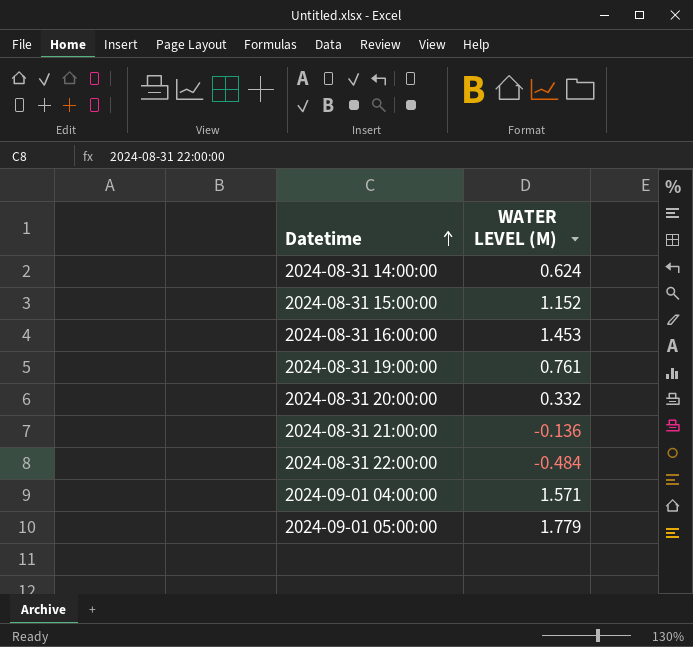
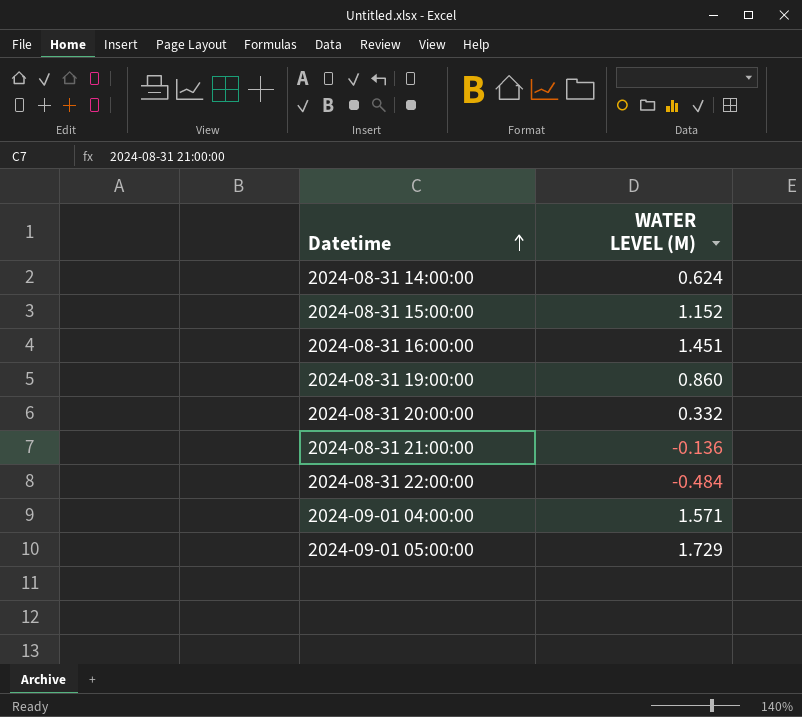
2024-08-31 16:00:00 | WATER LEVEL (M): 1.453 -> 1.451
2024-08-31 19:00:00 | WATER LEVEL (M): 0.761 -> 0.860
2024-09-01 05:00:00 | WATER LEVEL (M): 1.779 -> 1.729

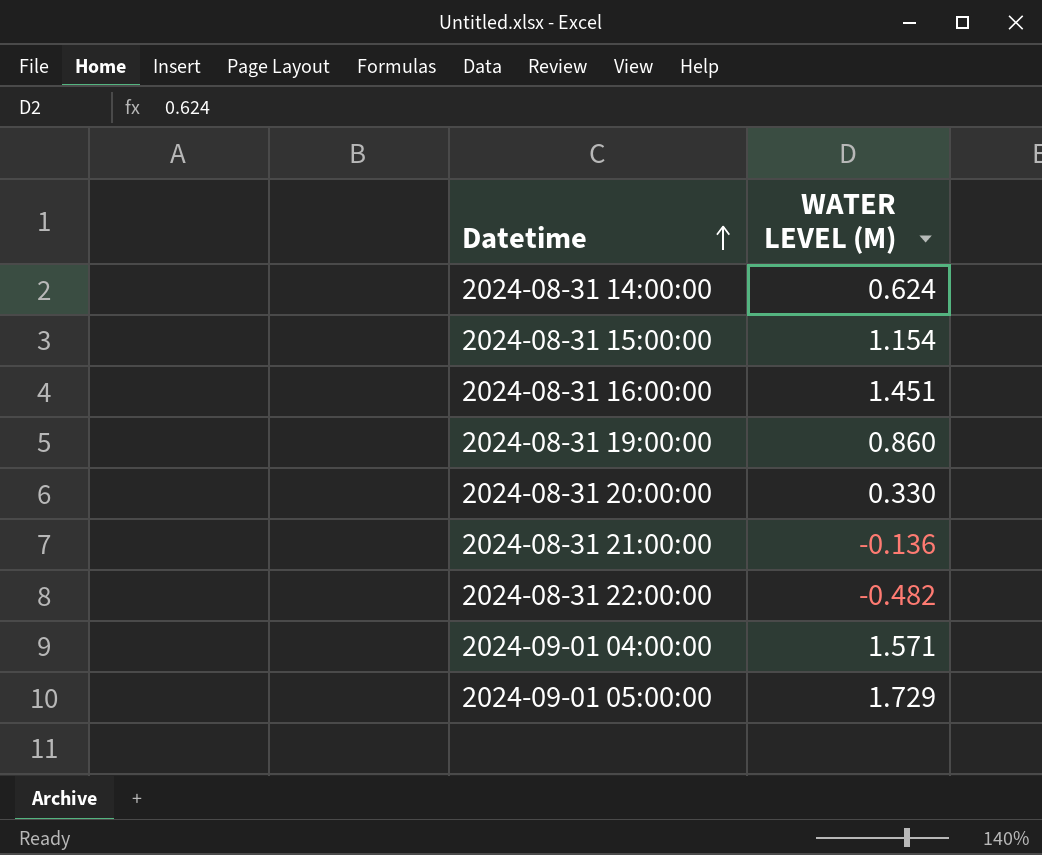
2024-08-31 15:00:00 | WATER LEVEL (M): 1.152 -> 1.154
2024-08-31 20:00:00 | WATER LEVEL (M): 0.332 -> 0.330
2024-08-31 22:00:00 | WATER LEVEL (M): -0.484 -> -0.482

